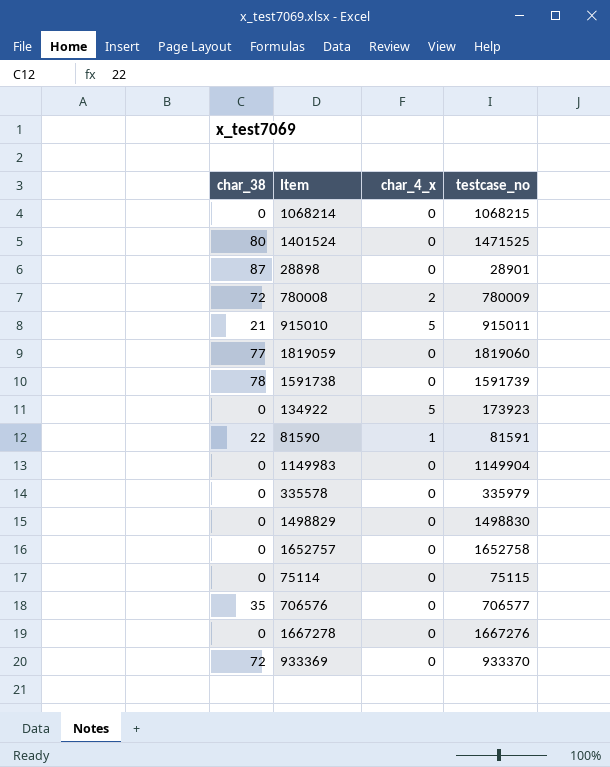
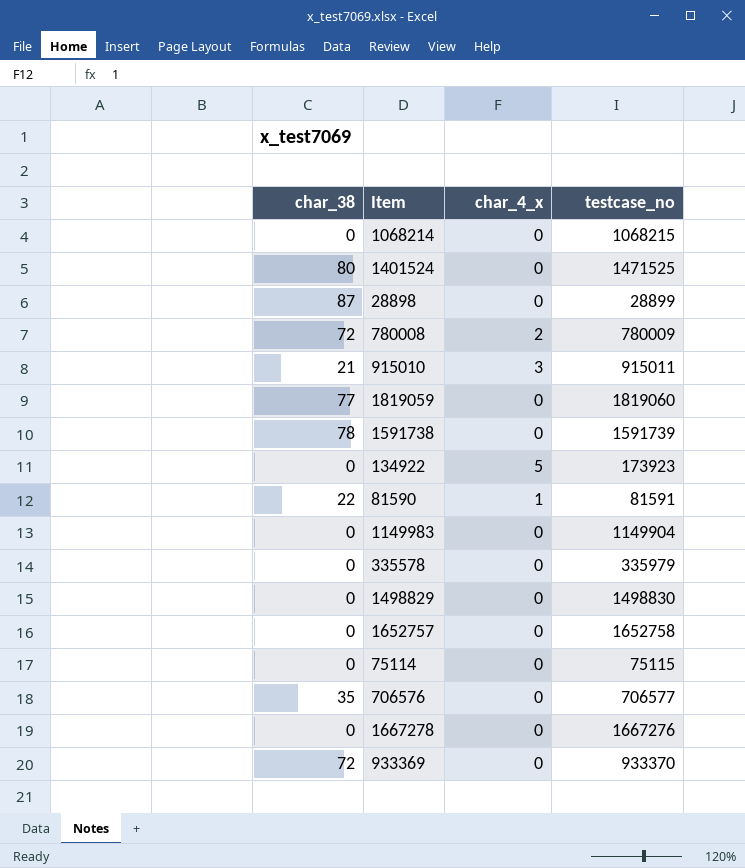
28898 | testcase_no: 28901 -> 28899
915010 | char_4_x: 5 -> 3

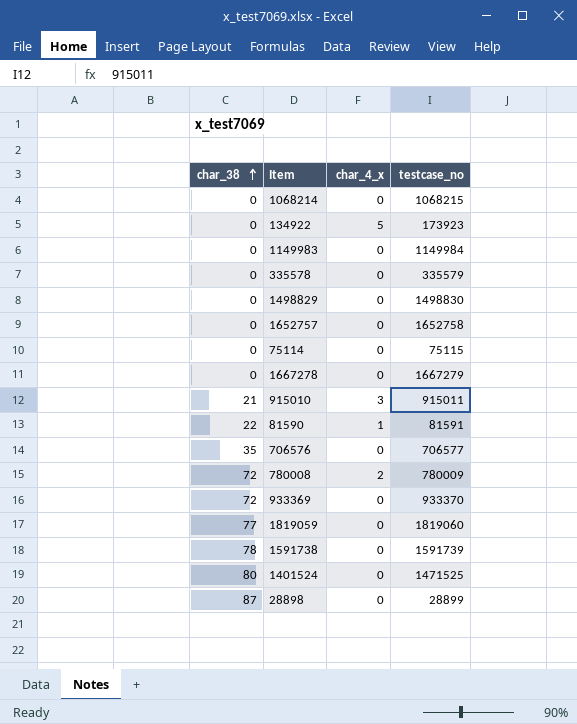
row order: none -> char_38 ascending
1149983 | testcase_no: 1149904 -> 1149984
335578 | testcase_no: 335979 -> 335579
1667278 | testcase_no: 1667276 -> 1667279

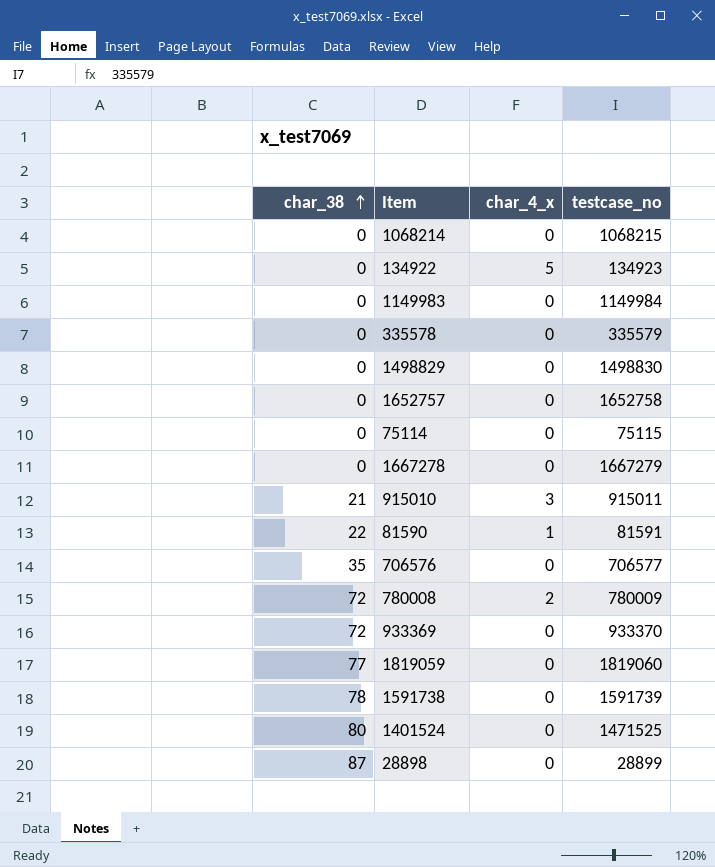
134922 | testcase_no: 173923 -> 134923

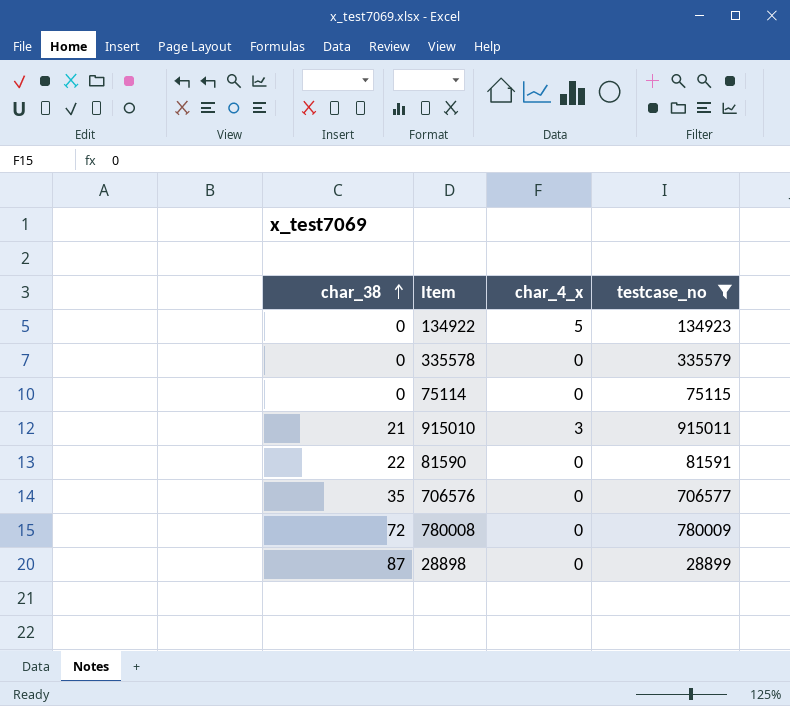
filter: none -> testcase_no <= 915011
81590 | char_4_x: 1 -> 0
780008 | char_4_x: 2 -> 0

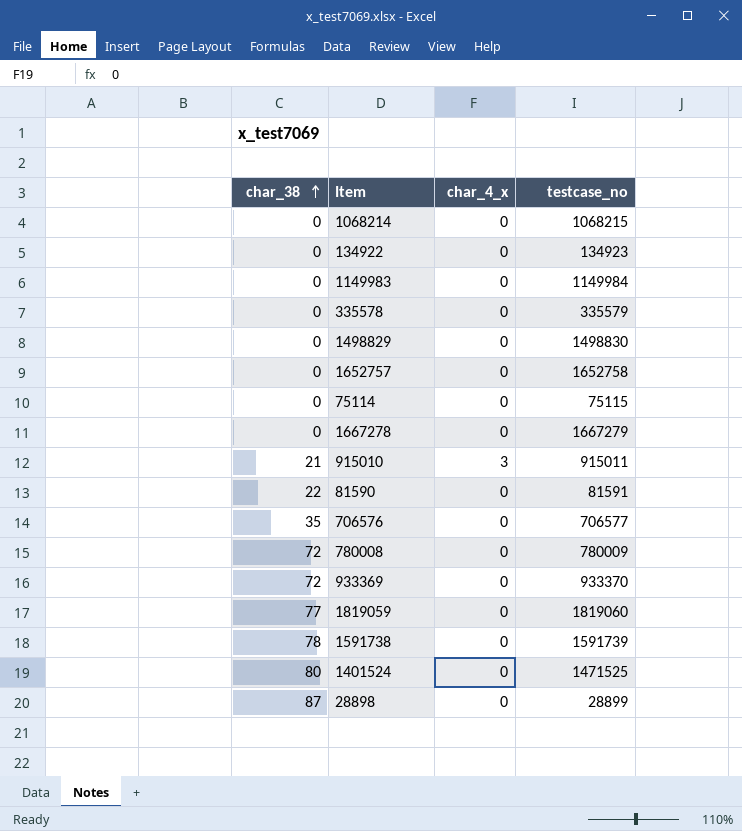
filter: testcase_no <= 915011 -> none
134922 | char_4_x: 5 -> 0

